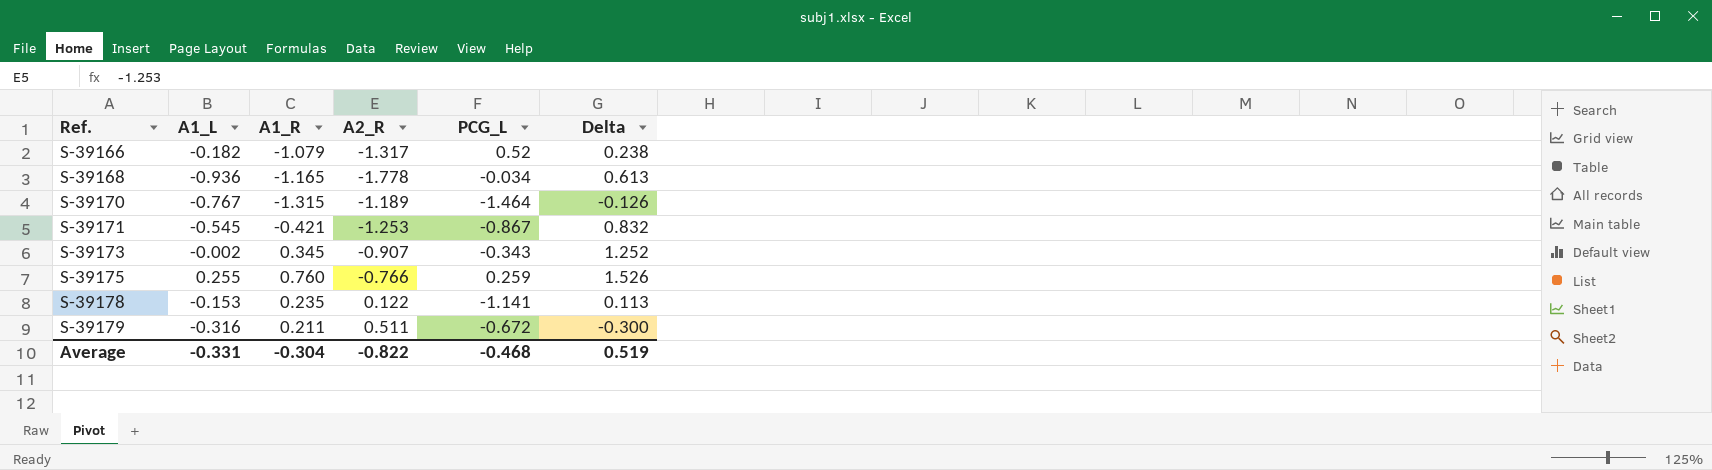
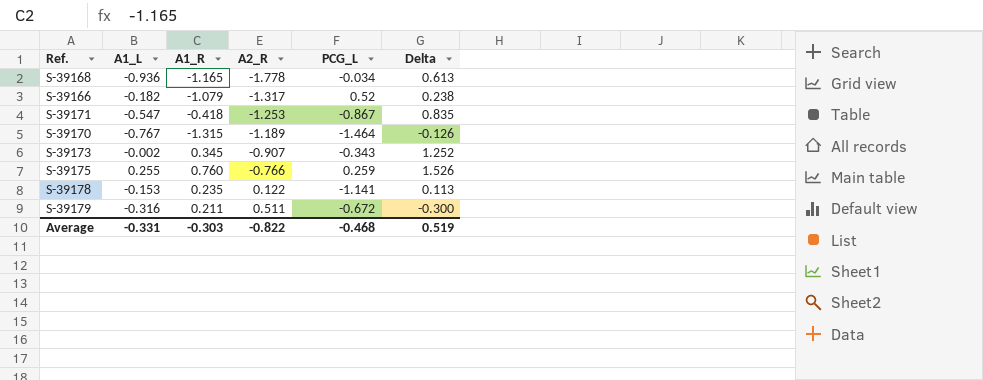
row order: Ref. ascending -> A2_R ascending
S-39171 | A1_L: -0.545 -> -0.547
S-39171 | A1_R: -0.421 -> -0.418
S-39171 | Delta: 0.832 -> 0.835
Average | A1_R: -0.304 -> -0.303

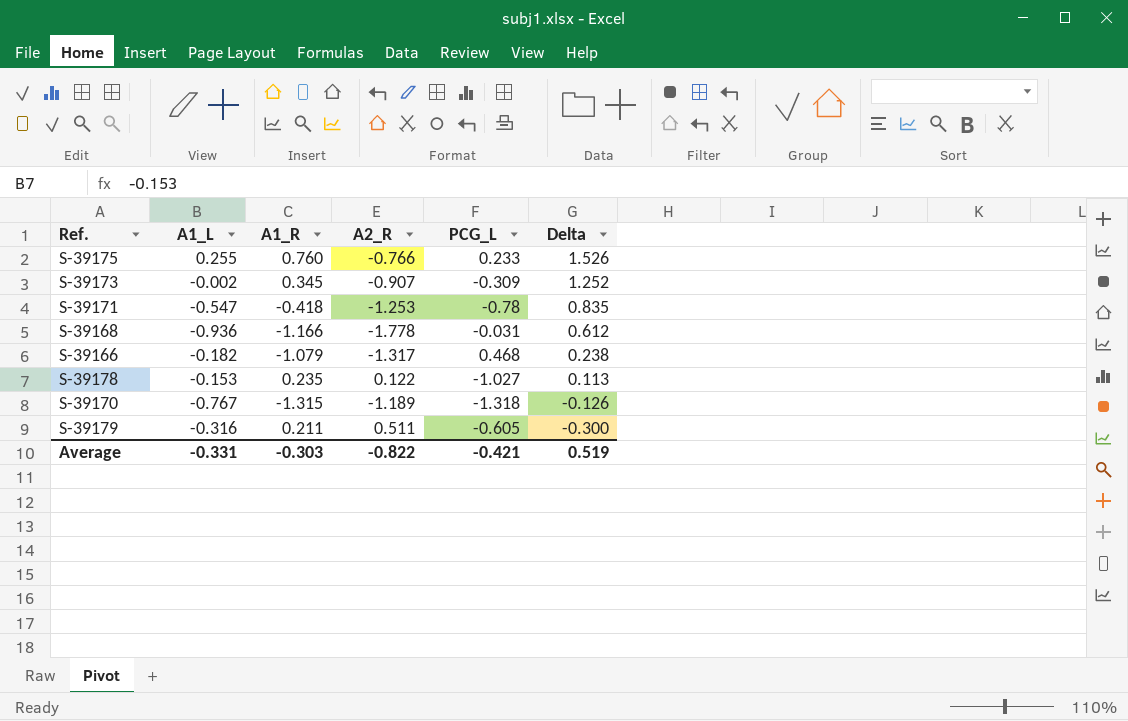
row order: A2_R ascending -> Delta descending
S-39175 | PCG_L: 0.259 -> 0.233
S-39173 | PCG_L: -0.343 -> -0.309
S-39171 | PCG_L: -0.867 -> -0.78
S-39168 | A1_R: -1.165 -> -1.166
S-39168 | PCG_L: -0.034 -> -0.031
S-39168 | Delta: 0.613 -> 0.612
S-39166 | PCG_L: 0.52 -> 0.468
S-39178 | PCG_L: -1.141 -> -1.027
S-39170 | PCG_L: -1.464 -> -1.318
S-39179 | PCG_L: -0.672 -> -0.605
Average | PCG_L: -0.468 -> -0.421

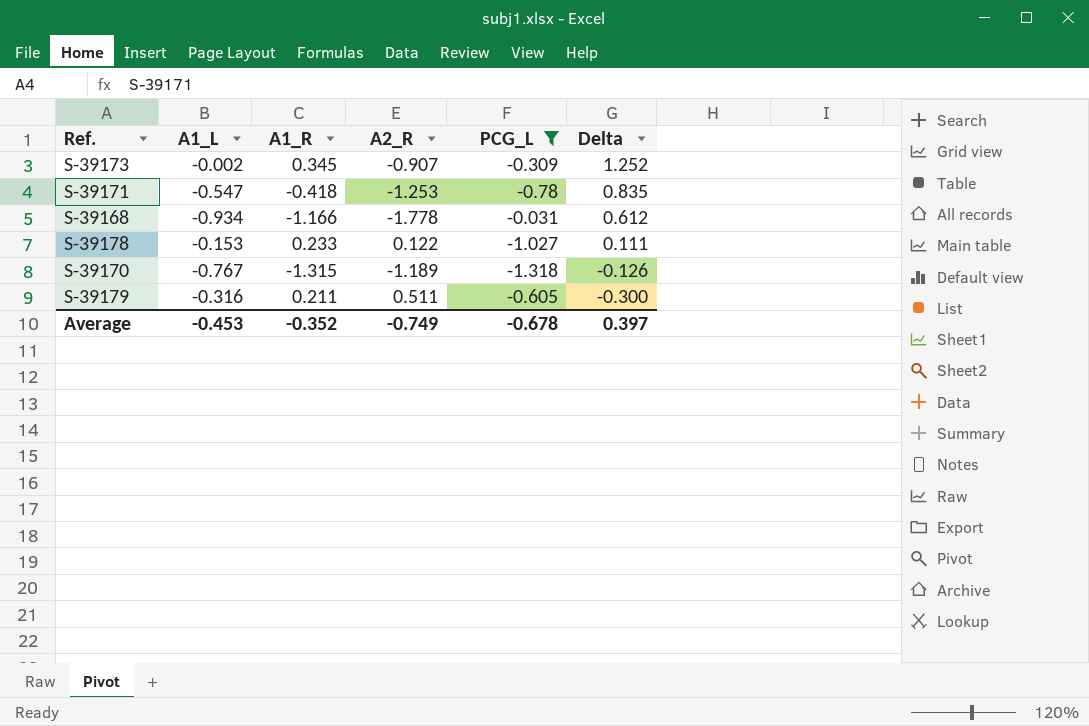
filter: none -> PCG_L <= -0.031
S-39168 | A1_L: -0.936 -> -0.934
S-39178 | A1_R: 0.235 -> 0.233
S-39178 | Delta: 0.113 -> 0.111
Average | A1_L: -0.331 -> -0.453
Average | A1_R: -0.303 -> -0.352
Average | A2_R: -0.822 -> -0.749
Average | PCG_L: -0.421 -> -0.678
Average | Delta: 0.519 -> 0.397

